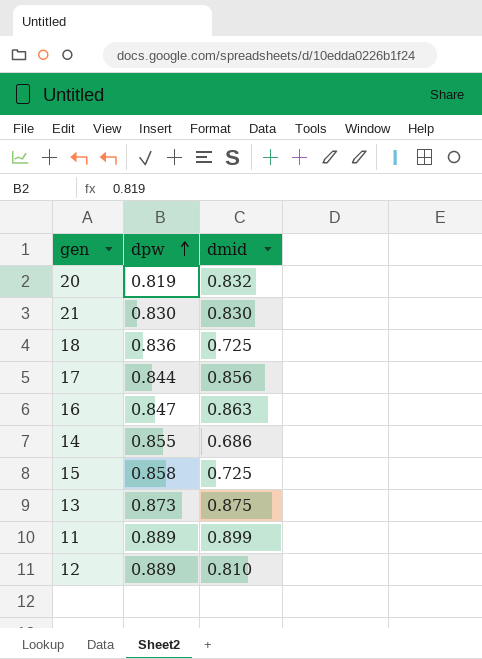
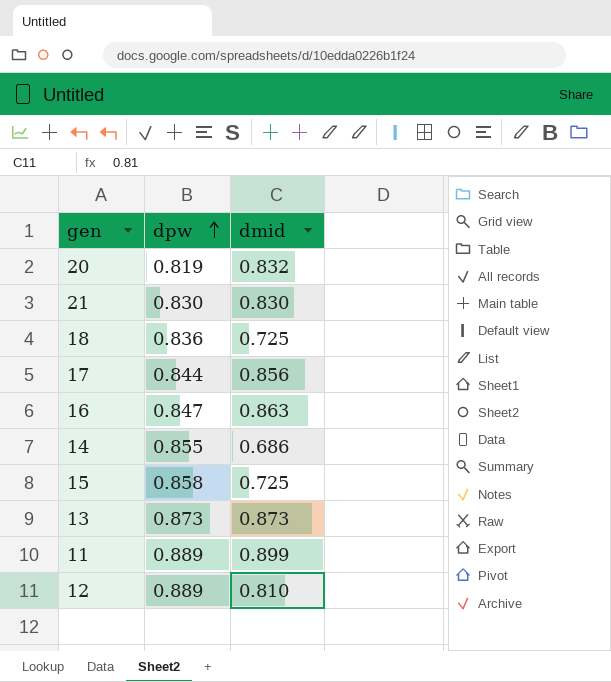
13 | dmid: 0.875 -> 0.873

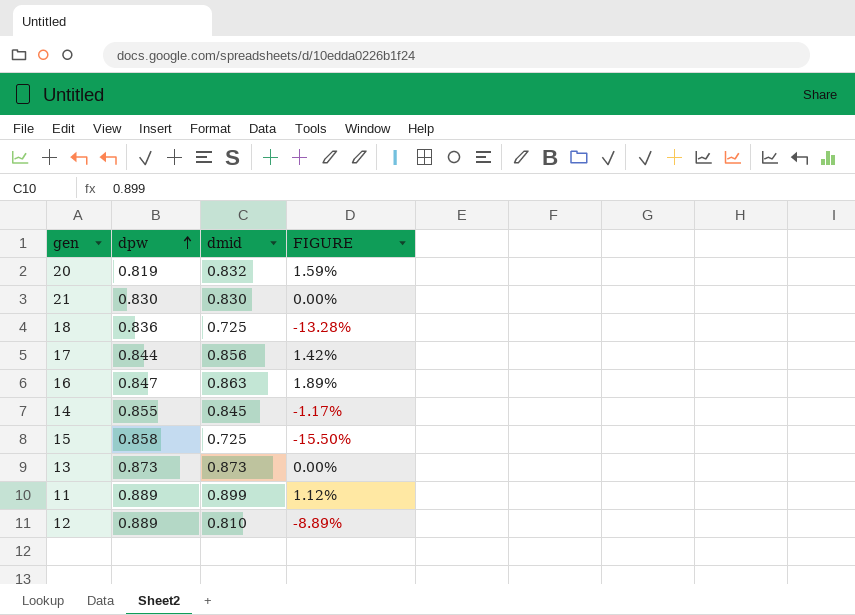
column FIGURE | formula: none -> ([dmid] - [dpw]) / [dpw]
14 | dmid: 0.686 -> 0.845

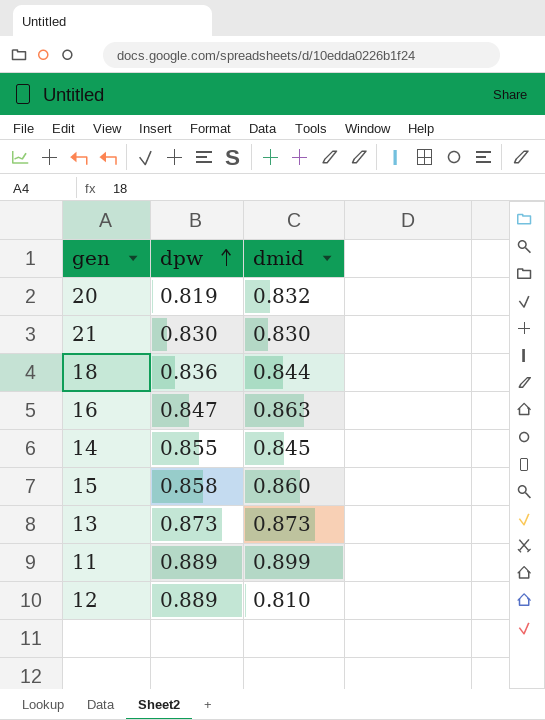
column FIGURE | formula: ([dmid] - [dpw]) / [dpw] -> none
row 17: 0.844 | 0.856 | 1.42% -> none
18 | dmid: 0.725 -> 0.844
15 | dmid: 0.725 -> 0.860

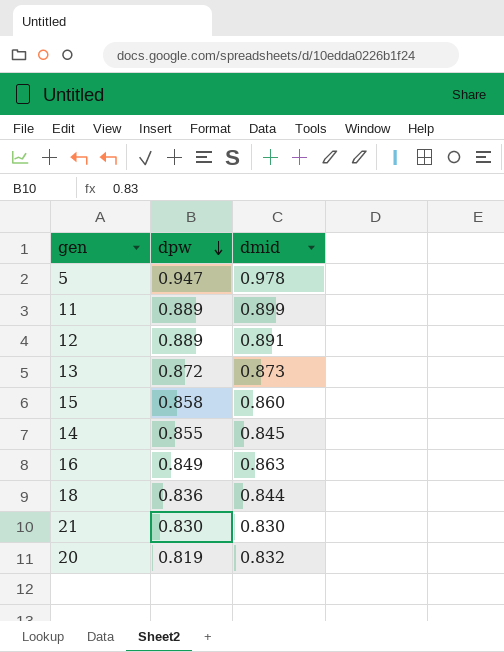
row order: dpw ascending -> dpw descending
row 5: none -> 0.947 | 0.978
12 | dmid: 0.810 -> 0.891
13 | dpw: 0.873 -> 0.872
16 | dpw: 0.847 -> 0.849

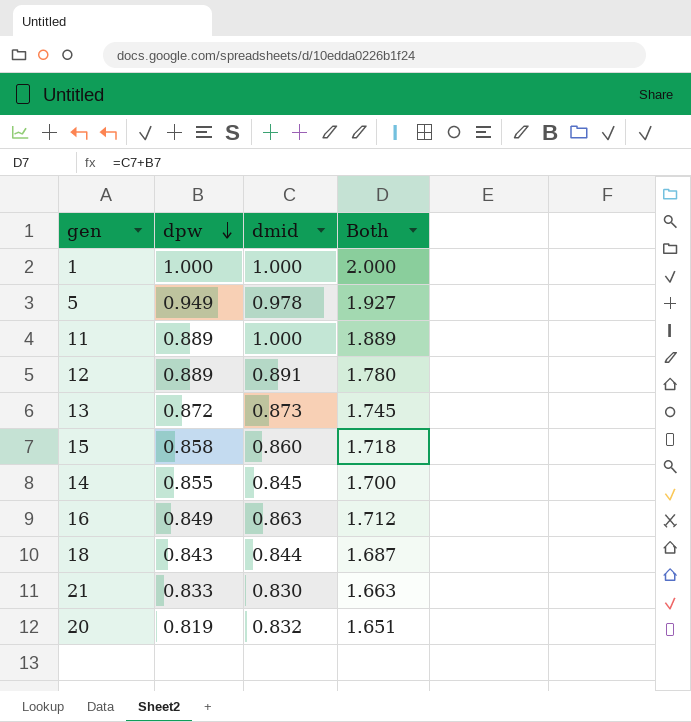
column Both | formula: none -> [dpw] + [dmid]
row 1: none -> 1.000 | 1.000 | 2.000
5 | dpw: 0.947 -> 0.949
11 | dmid: 0.899 -> 1.000
18 | dpw: 0.836 -> 0.843
21 | dpw: 0.830 -> 0.833

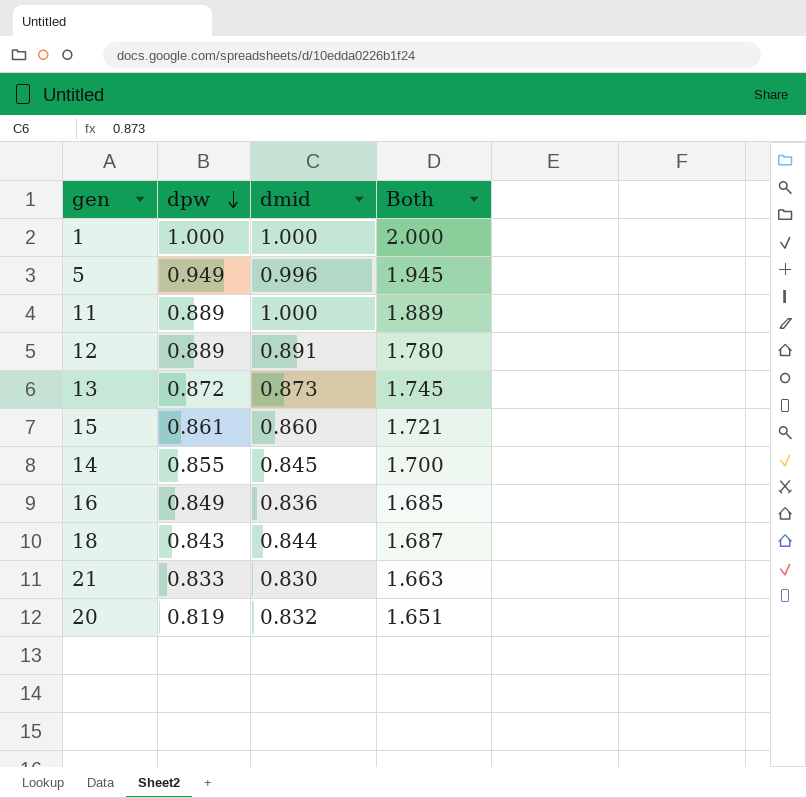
5 | dmid: 0.978 -> 0.996
5 | Both: 1.927 -> 1.945
15 | dpw: 0.858 -> 0.861
15 | Both: 1.718 -> 1.721
16 | dmid: 0.863 -> 0.836
16 | Both: 1.712 -> 1.685

